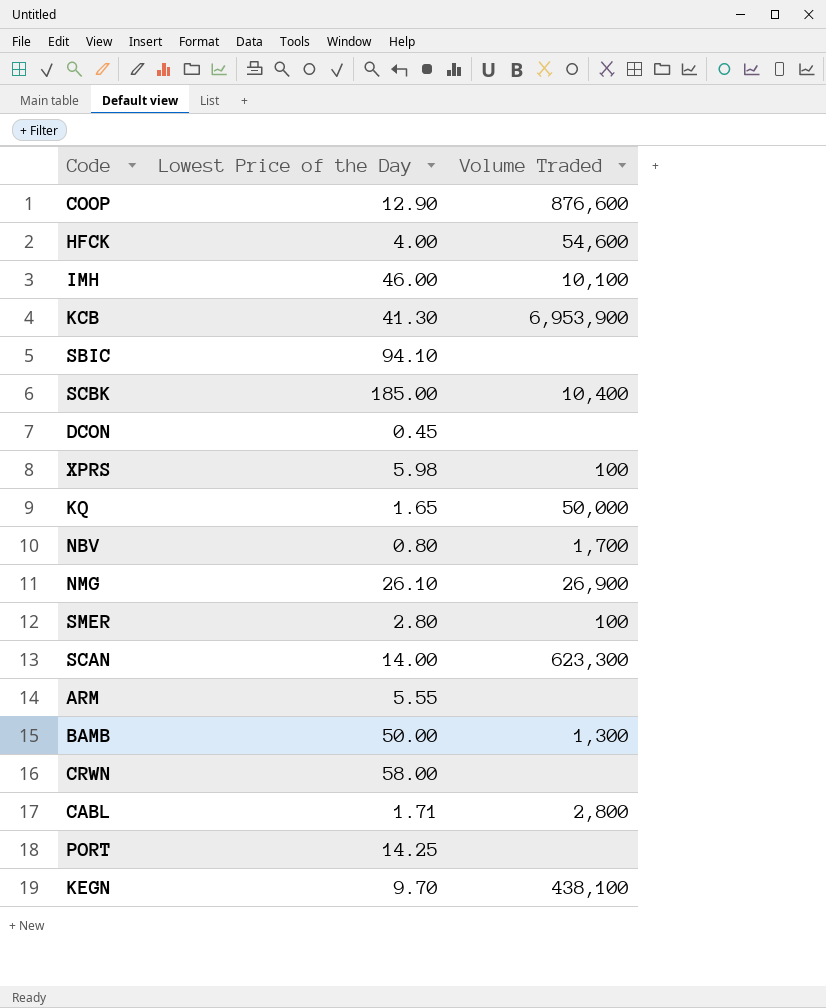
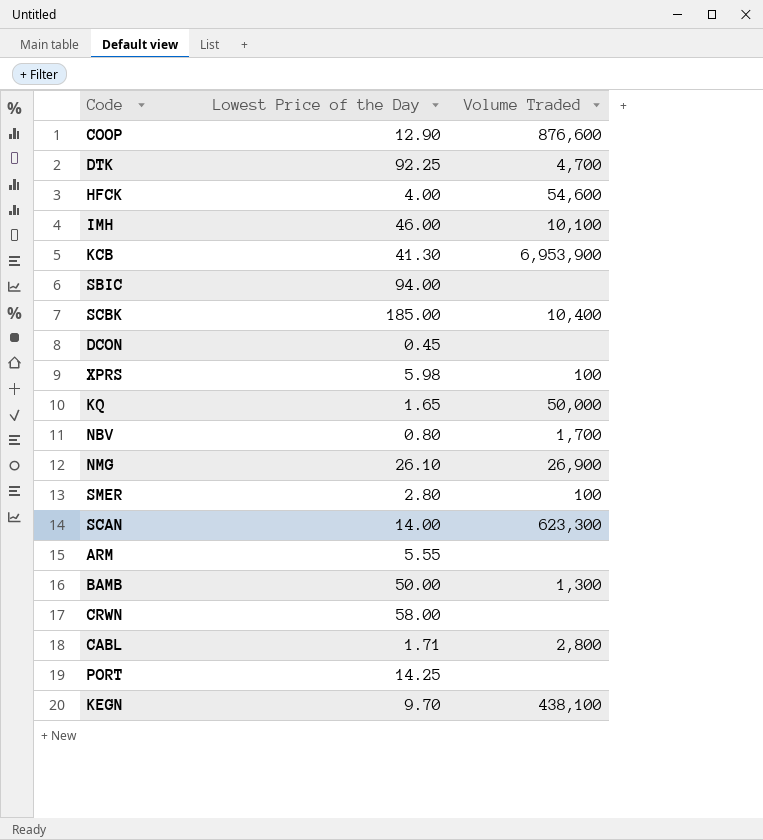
row DTK: none -> 92.25 | 4,700
SBIC | Lowest Price of the Day: 94.10 -> 94.00

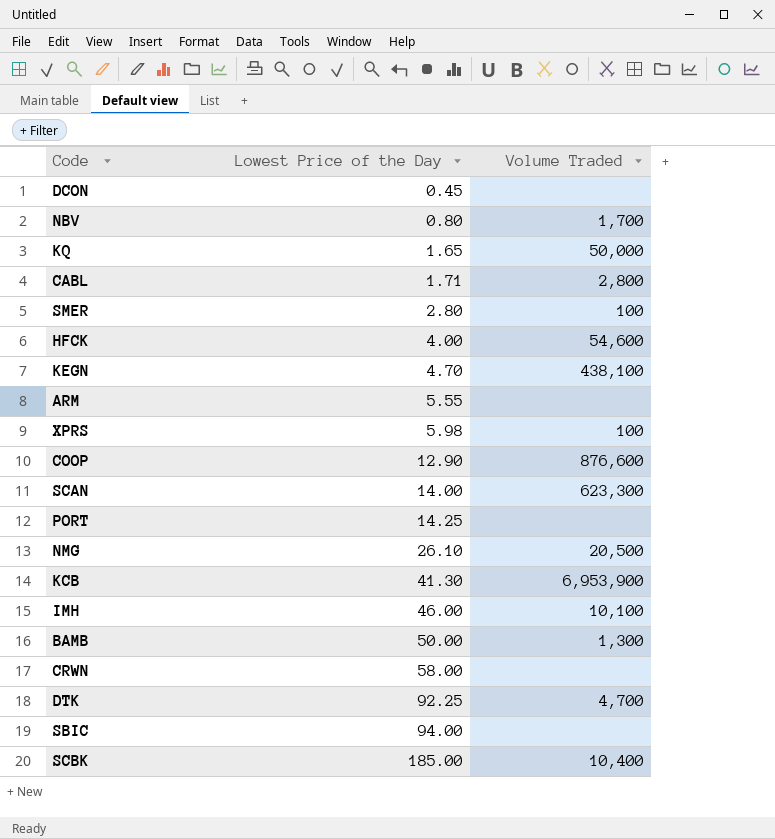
row order: none -> Lowest Price of the Day ascending
KEGN | Lowest Price of the Day: 9.70 -> 4.70
NMG | Volume Traded: 26,900 -> 20,500

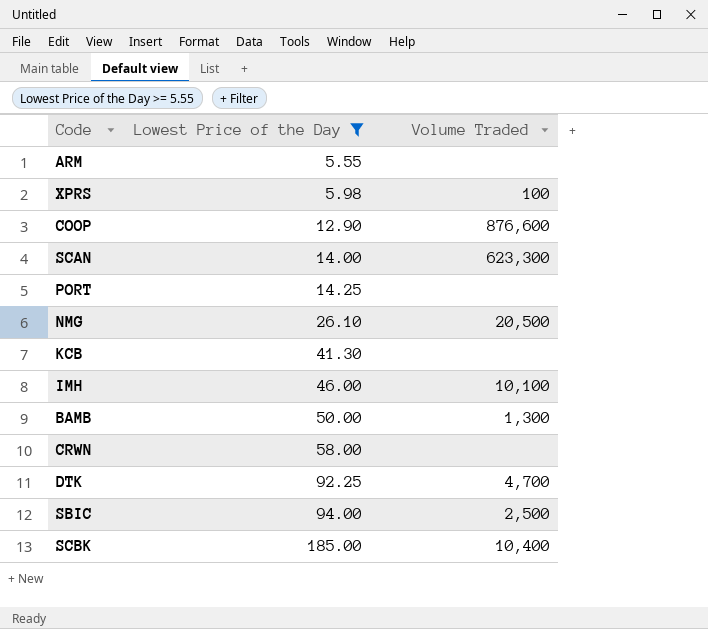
filter: none -> Lowest Price of the Day >= 5.55
KCB | Volume Traded: 6,953,900 -> none
SBIC | Volume Traded: none -> 2,500

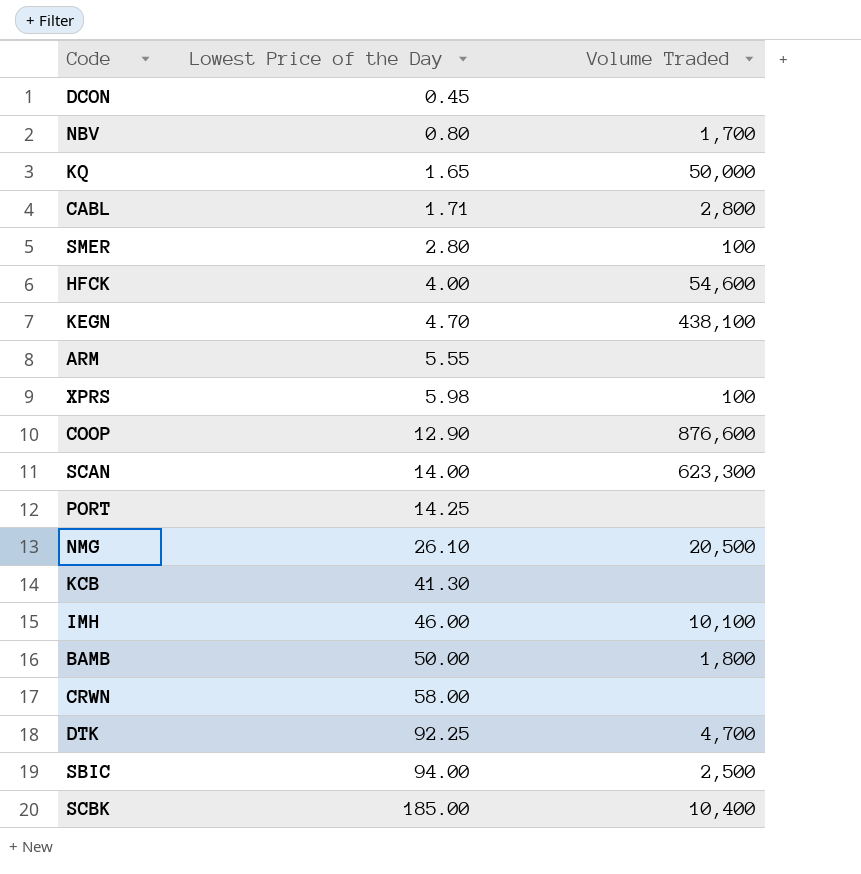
filter: Lowest Price of the Day >= 5.55 -> none
BAMB | Volume Traded: 1,300 -> 1,800

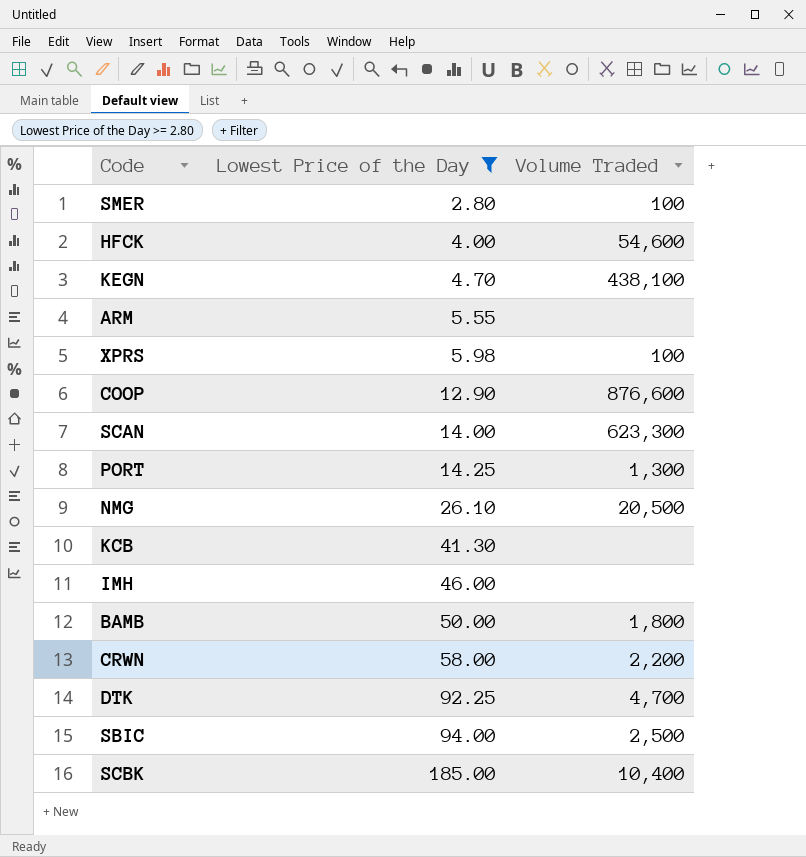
filter: none -> Lowest Price of the Day >= 2.80
PORT | Volume Traded: none -> 1,300
IMH | Volume Traded: 10,100 -> none
CRWN | Volume Traded: none -> 2,200

